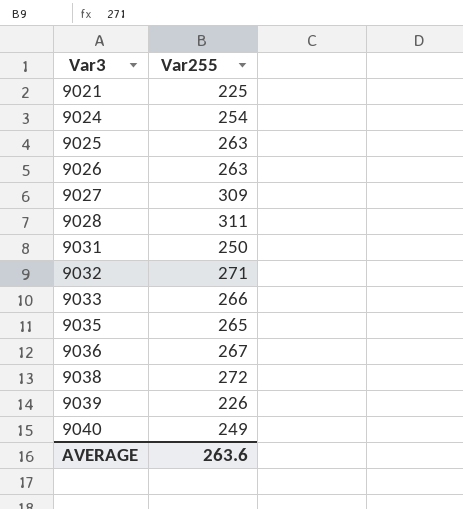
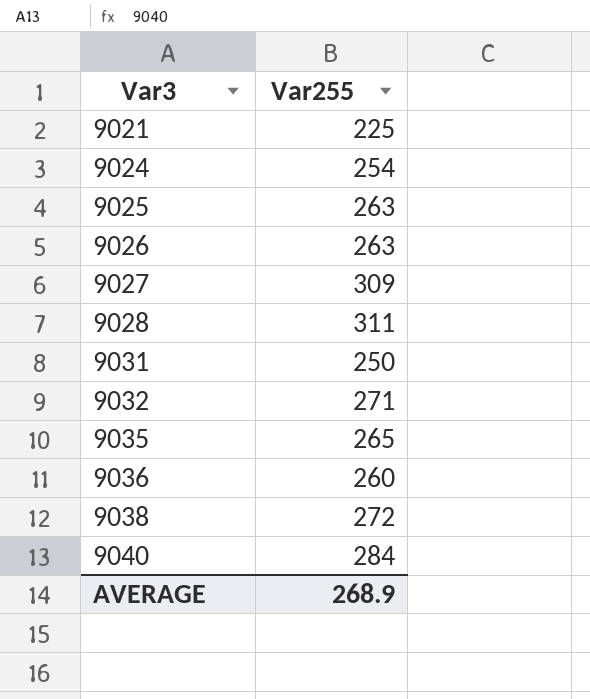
row 9033: 266 -> none
row 9039: 226 -> none
9036 | Var255: 267 -> 260
9040 | Var255: 249 -> 284
AVERAGE | Var255: 263.6 -> 268.9

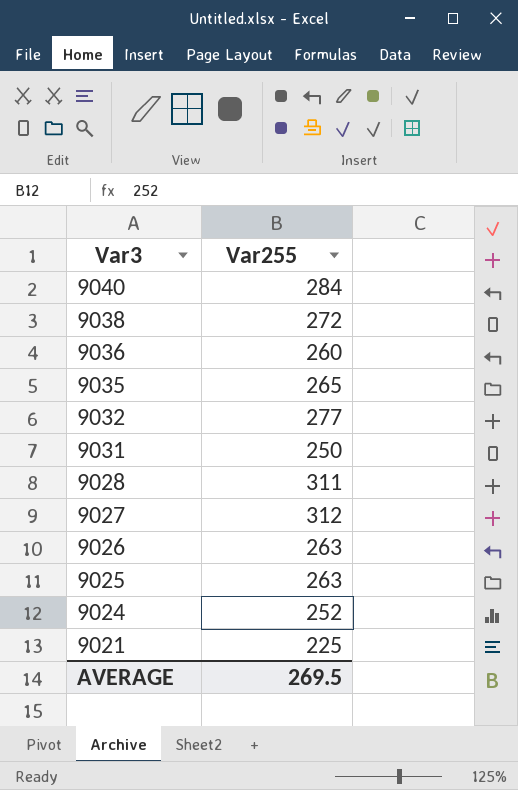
row order: Var3 ascending -> Var3 descending
9032 | Var255: 271 -> 277
9027 | Var255: 309 -> 312
9024 | Var255: 254 -> 252
AVERAGE | Var255: 268.9 -> 269.5

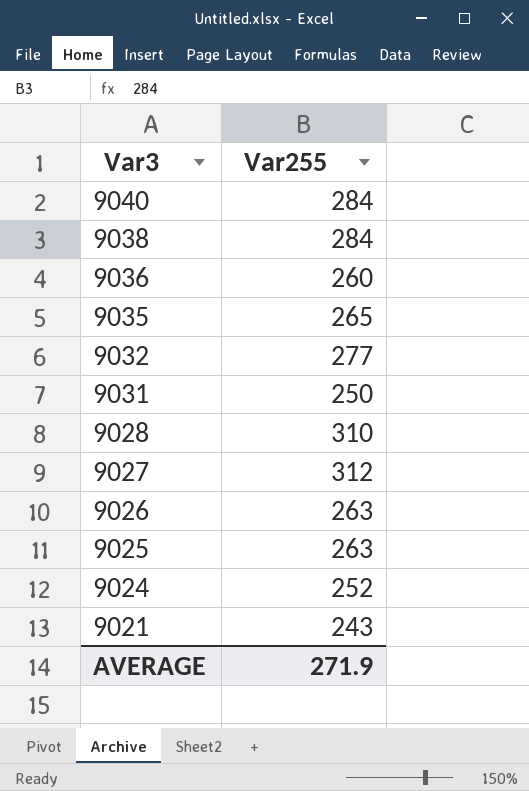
9038 | Var255: 272 -> 284
9028 | Var255: 311 -> 310
9021 | Var255: 225 -> 243
AVERAGE | Var255: 269.5 -> 271.9

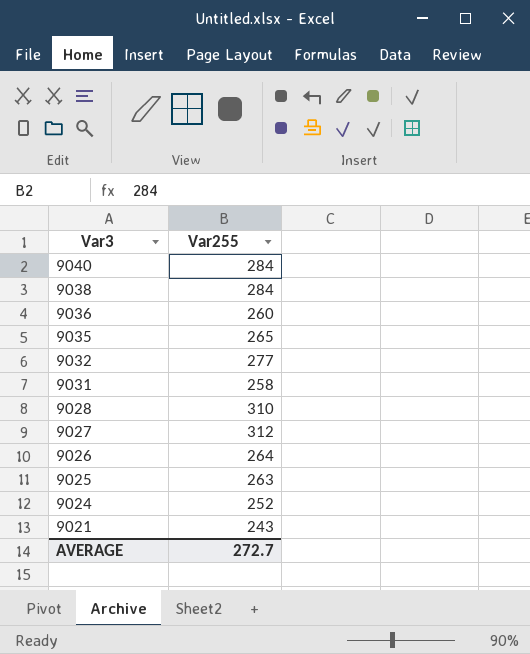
9031 | Var255: 250 -> 258
9026 | Var255: 263 -> 264
AVERAGE | Var255: 271.9 -> 272.7

